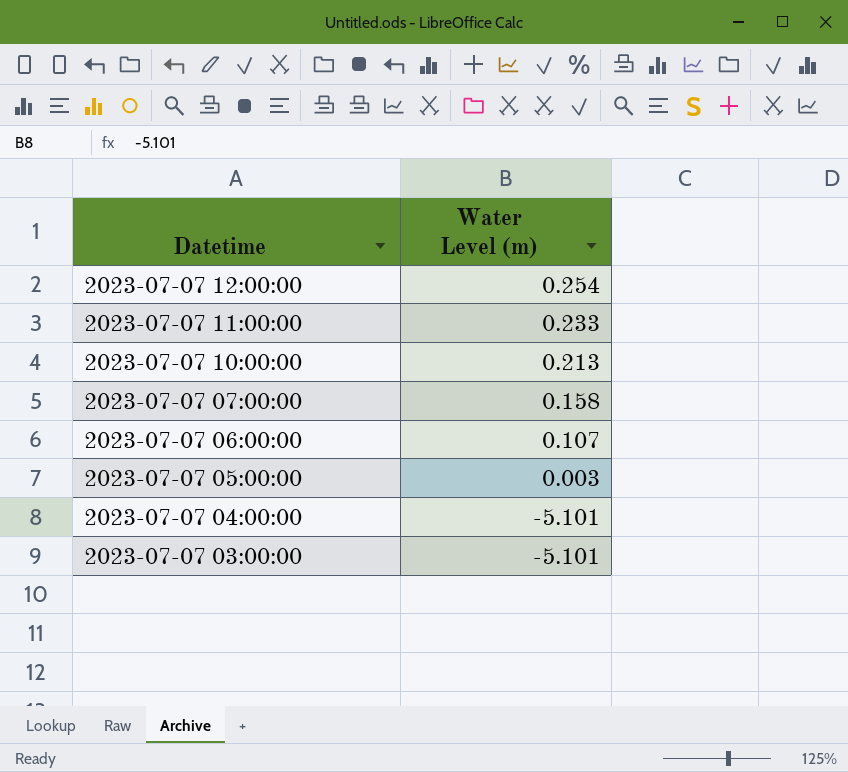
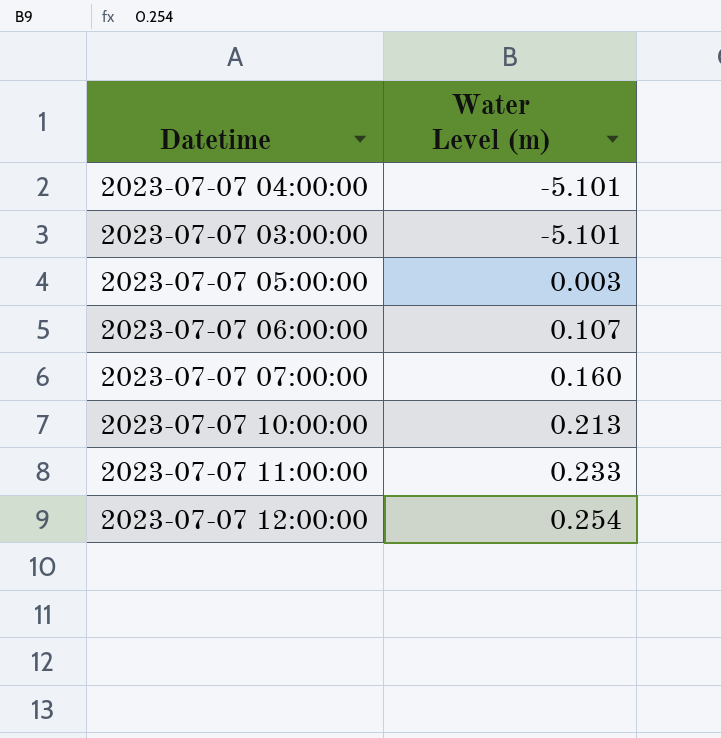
row order: Datetime descending -> Water Level (m) ascending
2023-07-07 07:00:00 | Water Level (m): 0.158 -> 0.160

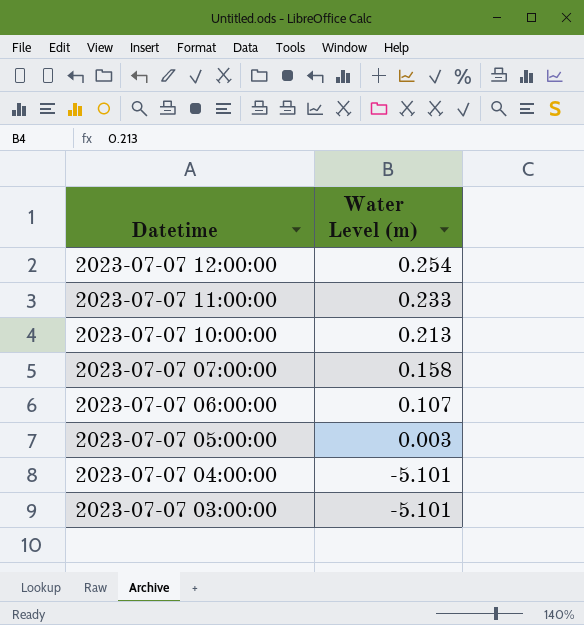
row order: Water Level (m) ascending -> Datetime descending
2023-07-07 07:00:00 | Water Level (m): 0.160 -> 0.158

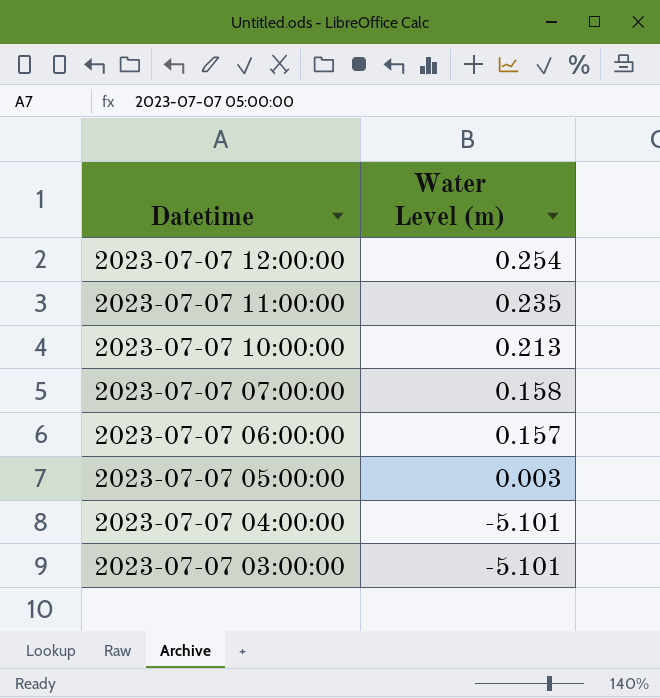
2023-07-07 11:00:00 | Water Level (m): 0.233 -> 0.235
2023-07-07 06:00:00 | Water Level (m): 0.107 -> 0.157

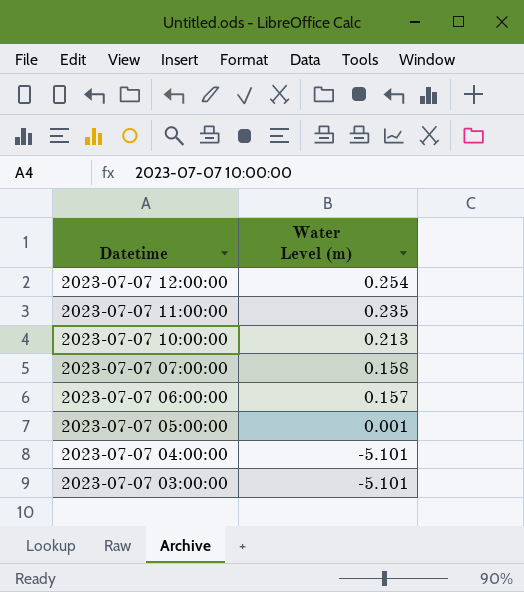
2023-07-07 05:00:00 | Water Level (m): 0.003 -> 0.001

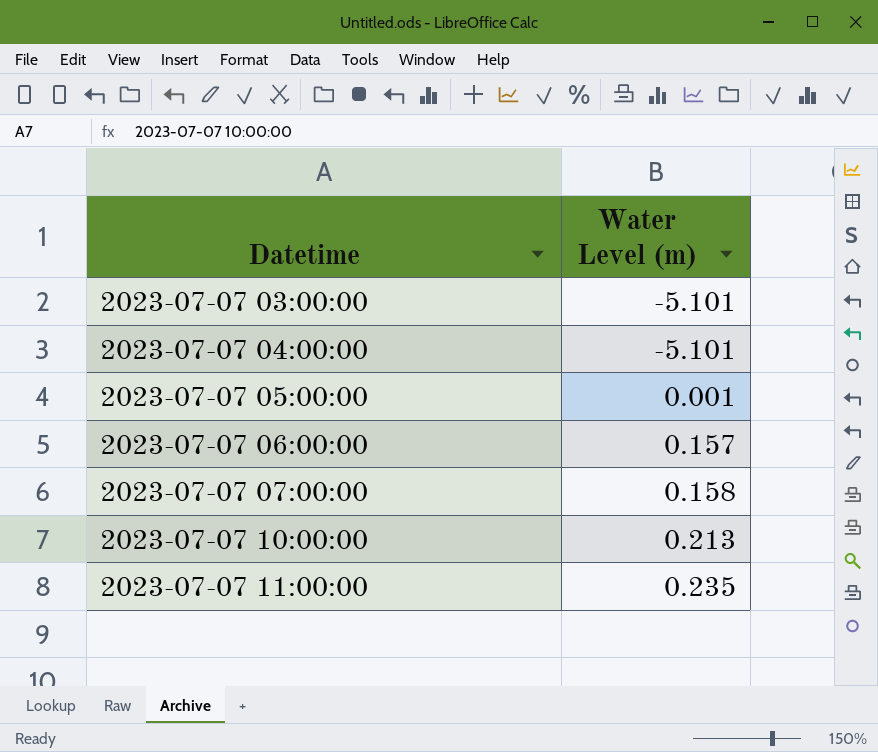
row order: Datetime descending -> Datetime ascending
row 2023-07-07 12:00:00: 0.254 -> none

